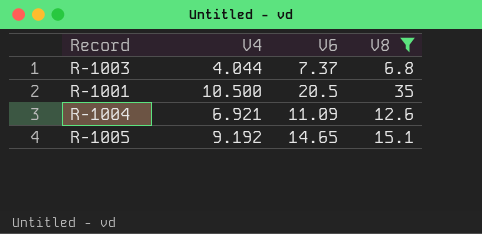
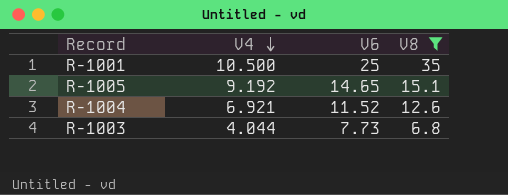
row order: none -> V4 descending
R-1001 | V6: 20.5 -> 25
R-1004 | V6: 11.09 -> 11.52
R-1003 | V6: 7.37 -> 7.73

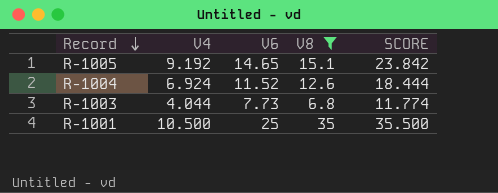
row order: V4 descending -> Record descending
column SCORE | formula: none -> [V4] + [V6]
R-1004 | V4: 6.921 -> 6.924

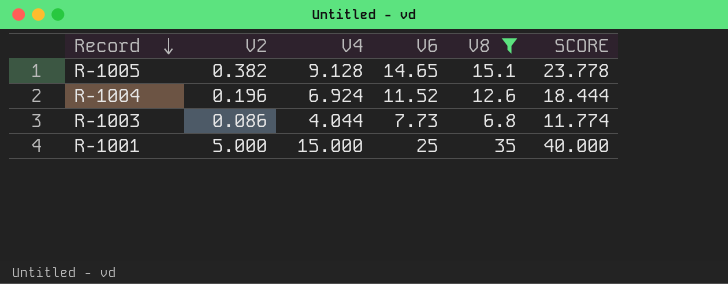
column V2 | position: none -> 2
R-1005 | V4: 9.192 -> 9.128
R-1005 | SCORE: 23.842 -> 23.778
R-1001 | V4: 10.500 -> 15.000
R-1001 | SCORE: 35.500 -> 40.000

